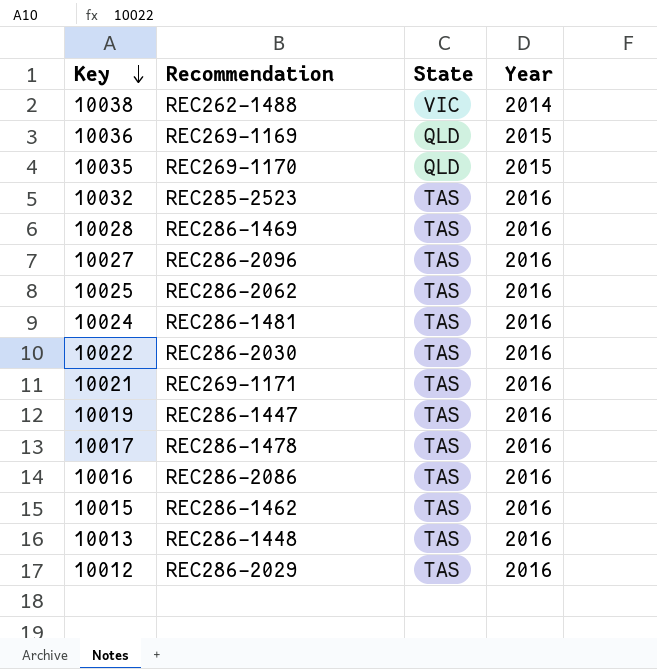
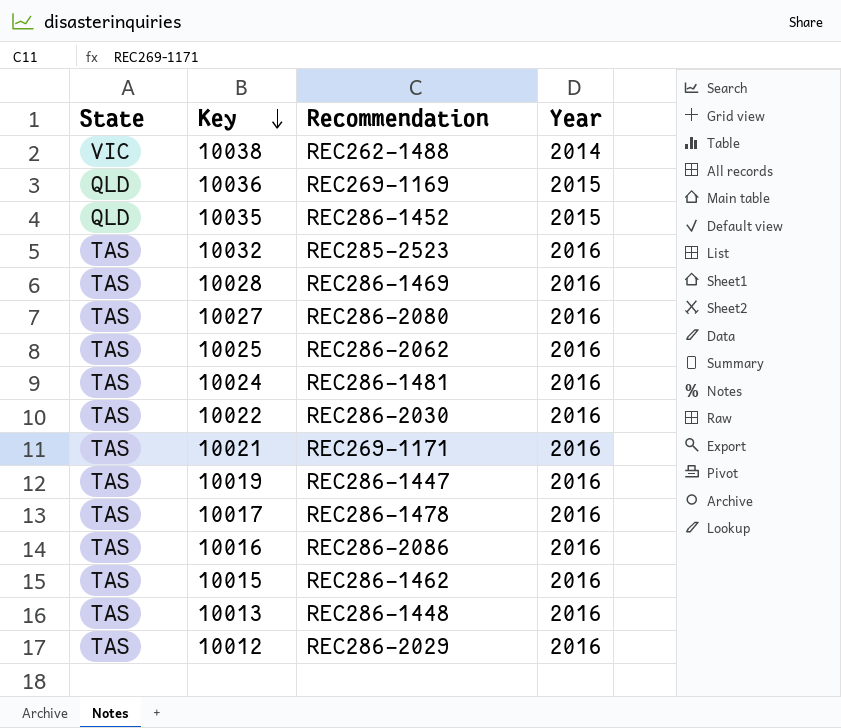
column State | position: 3 -> 1
10035 | Recommendation: REC269-1170 -> REC286-1452
10027 | Recommendation: REC286-2096 -> REC286-2080

